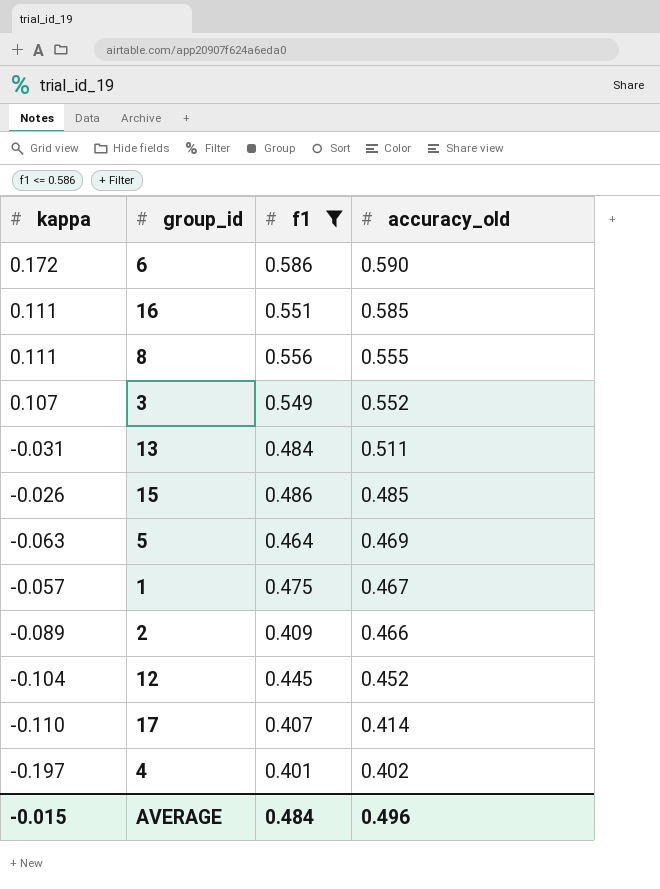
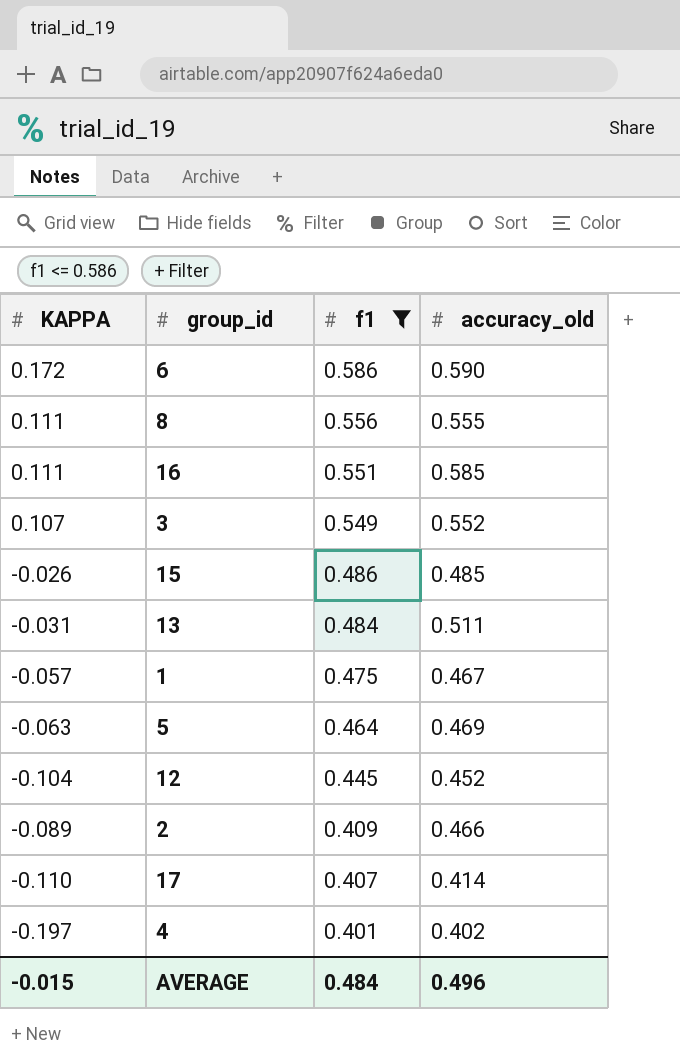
row order: accuracy_old descending -> f1 descending
column name: kappa -> KAPPA

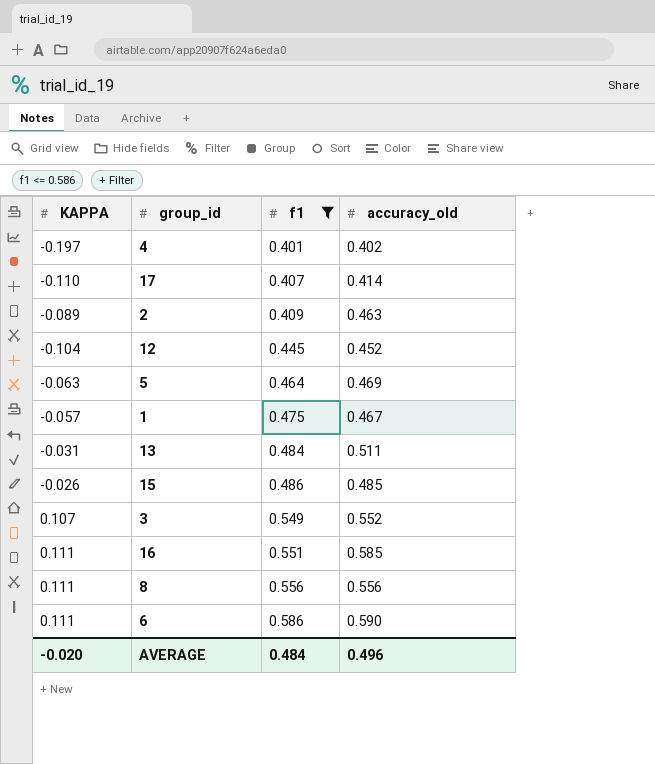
row order: f1 descending -> f1 ascending
2 | accuracy_old: 0.466 -> 0.463
8 | accuracy_old: 0.555 -> 0.556
6 | KAPPA: 0.172 -> 0.111
AVERAGE | KAPPA: -0.015 -> -0.020

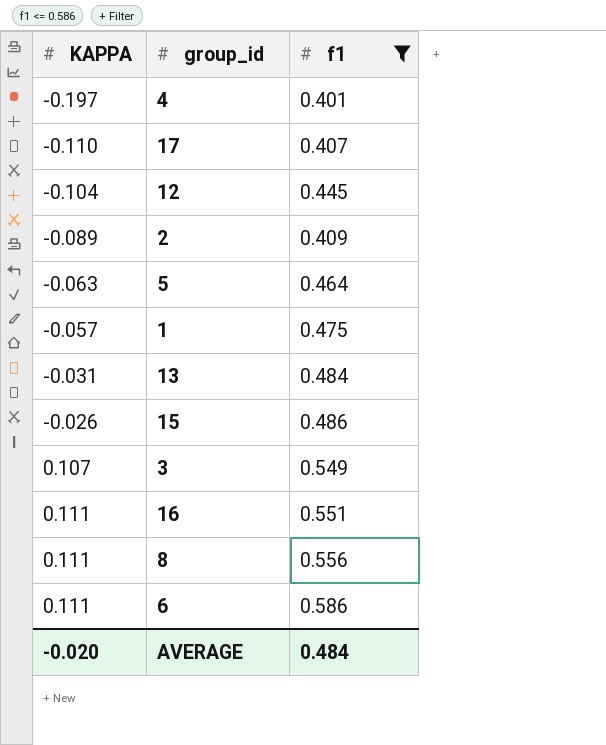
row order: f1 ascending -> KAPPA ascending
column accuracy_old | position: 4 -> none

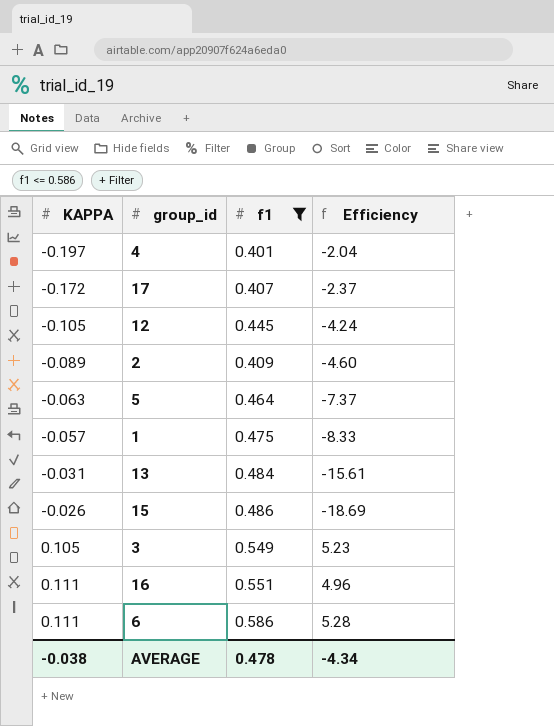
column Efficiency | formula: none -> [f1] / [KAPPA]
row 8: 0.111 | 0.556 -> none
17 | KAPPA: -0.110 -> -0.172
12 | KAPPA: -0.104 -> -0.105
3 | KAPPA: 0.107 -> 0.105
AVERAGE | KAPPA: -0.020 -> -0.038
AVERAGE | f1: 0.484 -> 0.478

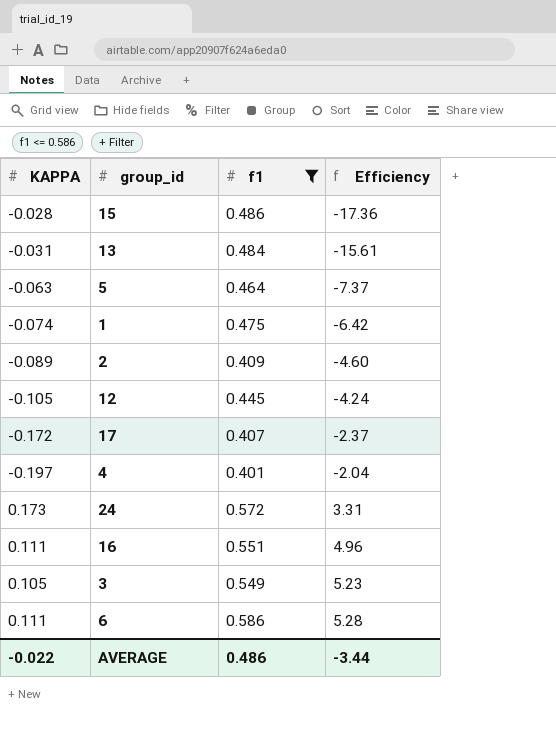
row order: KAPPA ascending -> Efficiency ascending
15 | KAPPA: -0.026 -> -0.028
15 | Efficiency: -18.69 -> -17.36
1 | KAPPA: -0.057 -> -0.074
1 | Efficiency: -8.33 -> -6.42
row 24: none -> 0.173 | 0.572 | 3.31
AVERAGE | KAPPA: -0.038 -> -0.022
AVERAGE | f1: 0.478 -> 0.486
AVERAGE | Efficiency: -4.34 -> -3.44

